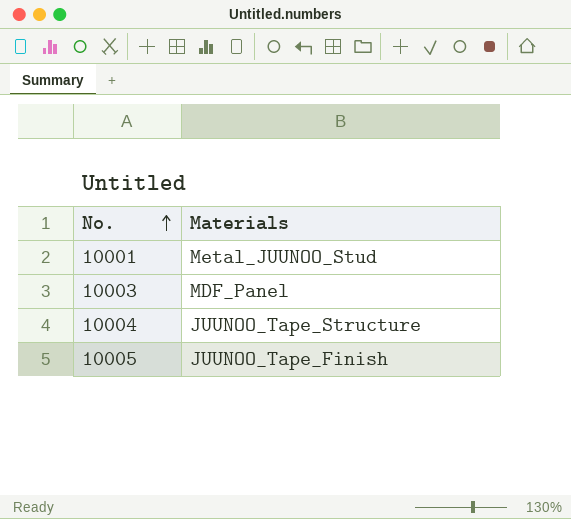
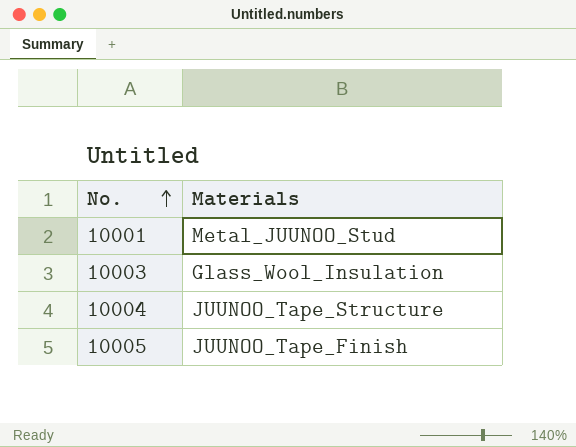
10003 | Materials: MDF_Panel -> Glass_Wool_Insulation

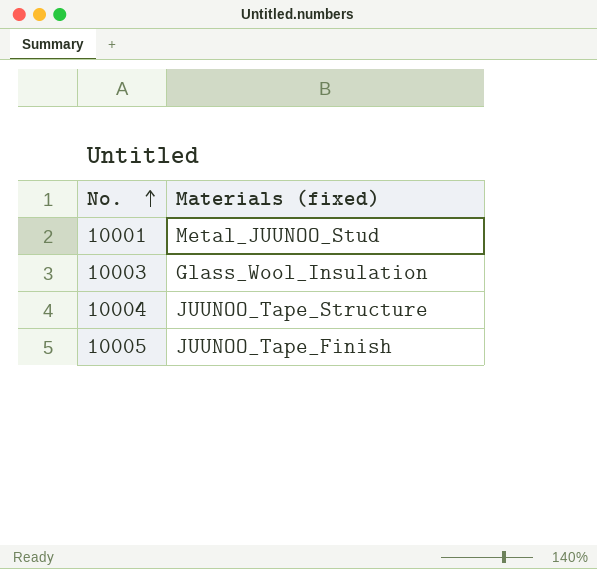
column name: Materials -> Materials (fixed)

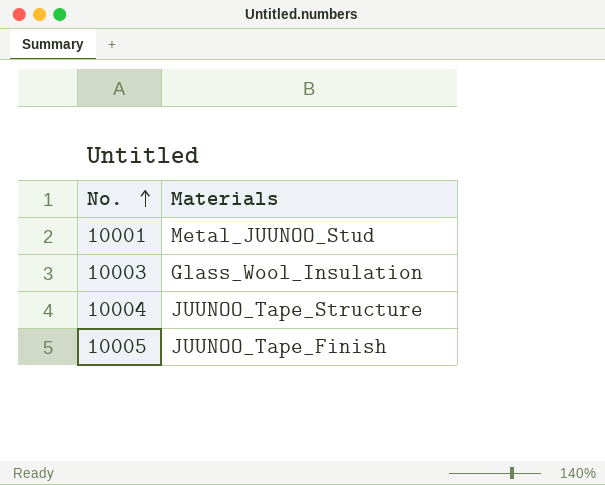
column name: Materials (fixed) -> Materials

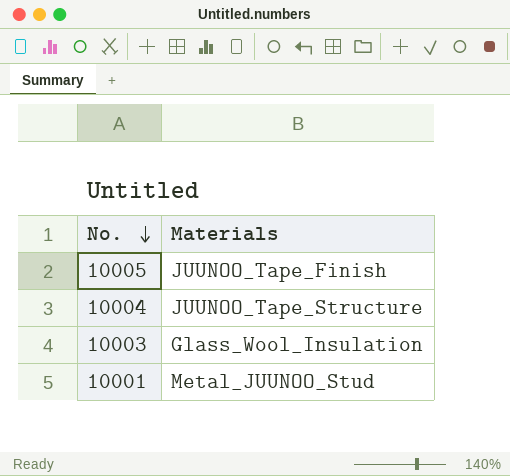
row order: No. ascending -> No. descending

